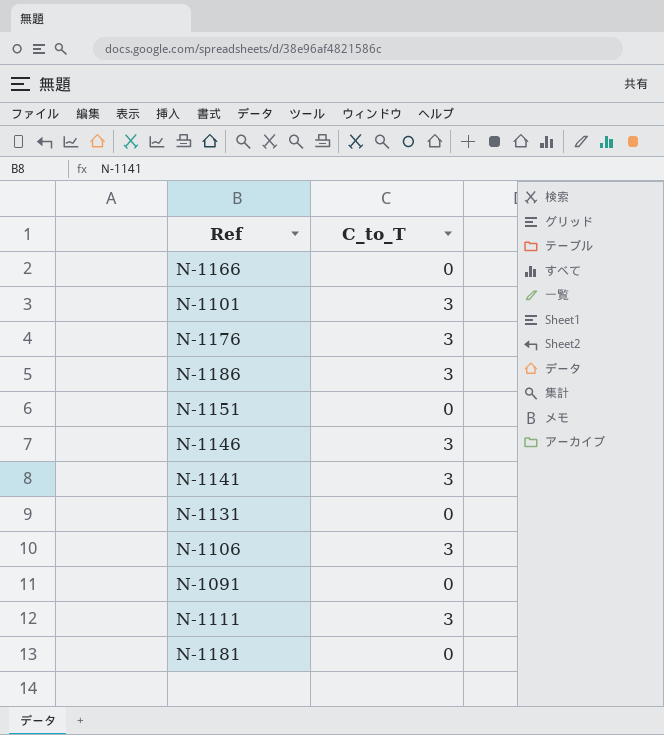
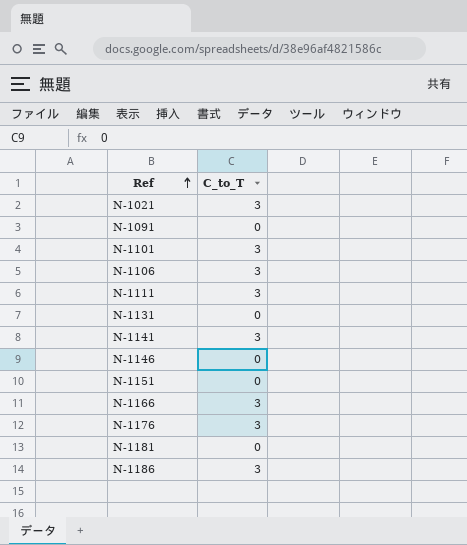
row order: none -> Ref ascending
row N-1021: none -> 3
N-1146 | C_to_T: 3 -> 0
N-1166 | C_to_T: 0 -> 3

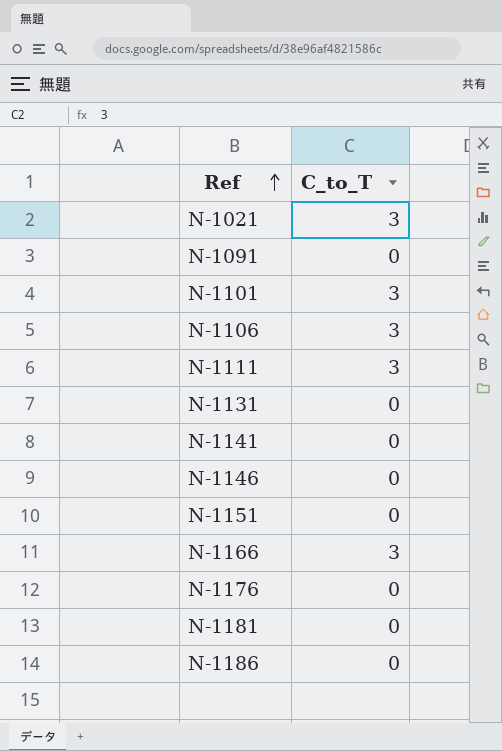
N-1141 | C_to_T: 3 -> 0
N-1176 | C_to_T: 3 -> 0
N-1186 | C_to_T: 3 -> 0

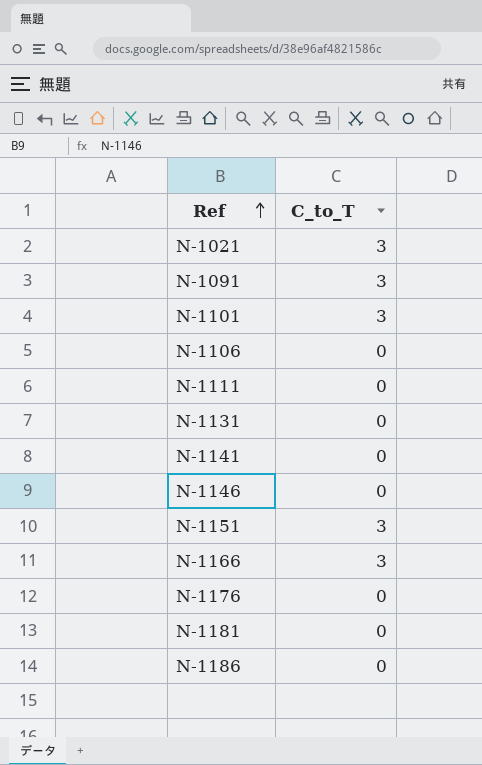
N-1091 | C_to_T: 0 -> 3
N-1106 | C_to_T: 3 -> 0
N-1111 | C_to_T: 3 -> 0
N-1151 | C_to_T: 0 -> 3

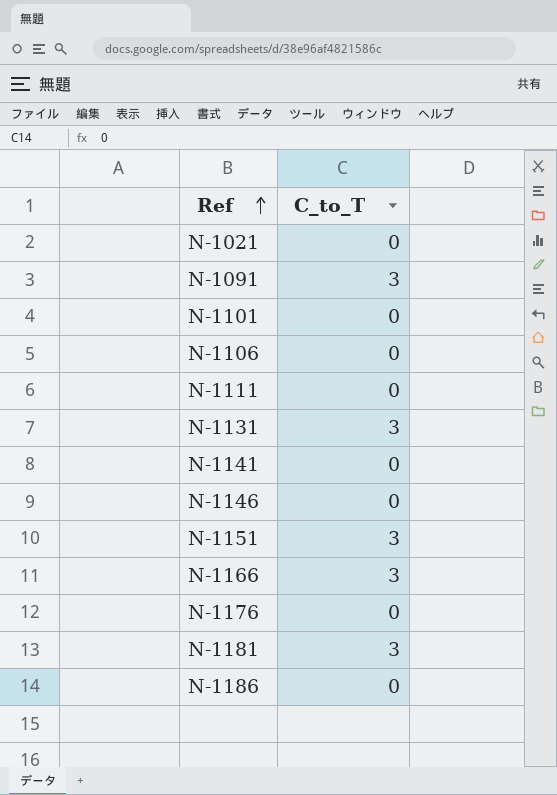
N-1021 | C_to_T: 3 -> 0
N-1101 | C_to_T: 3 -> 0
N-1131 | C_to_T: 0 -> 3
N-1181 | C_to_T: 0 -> 3

